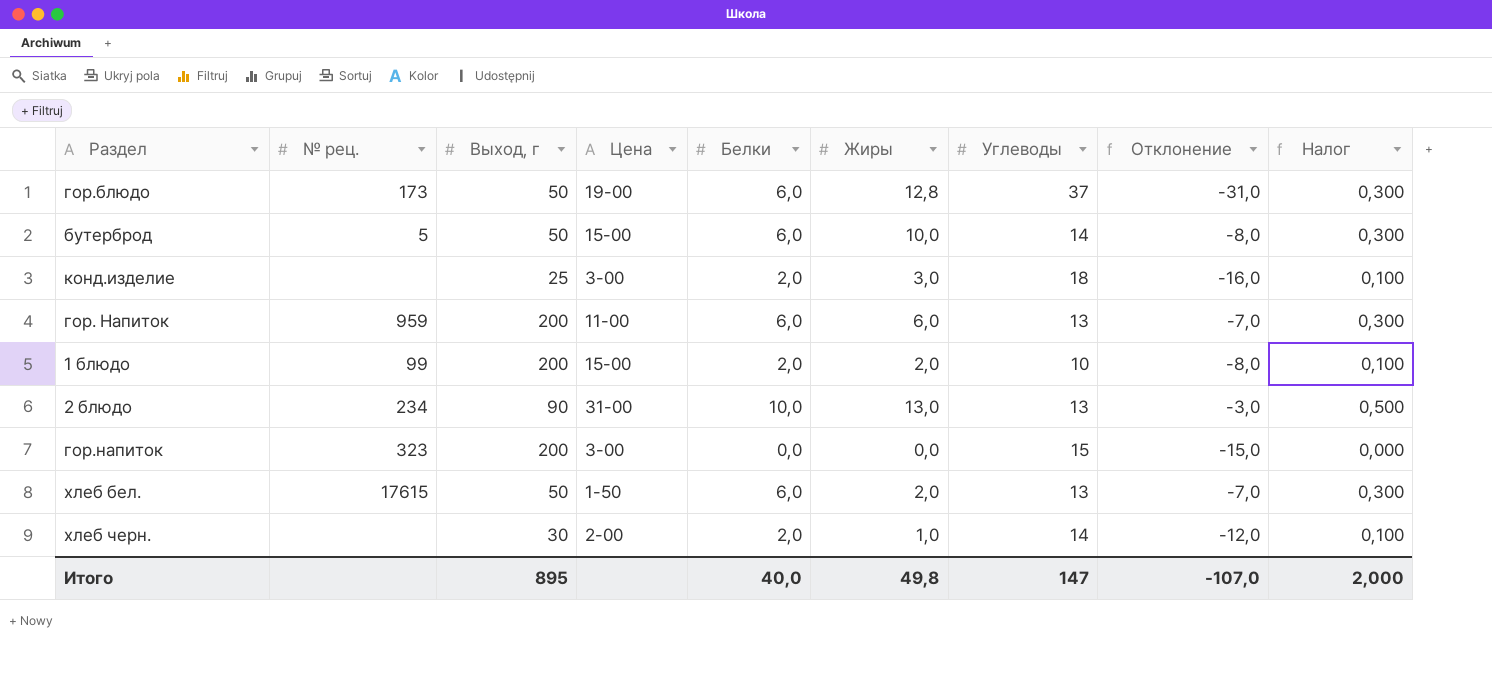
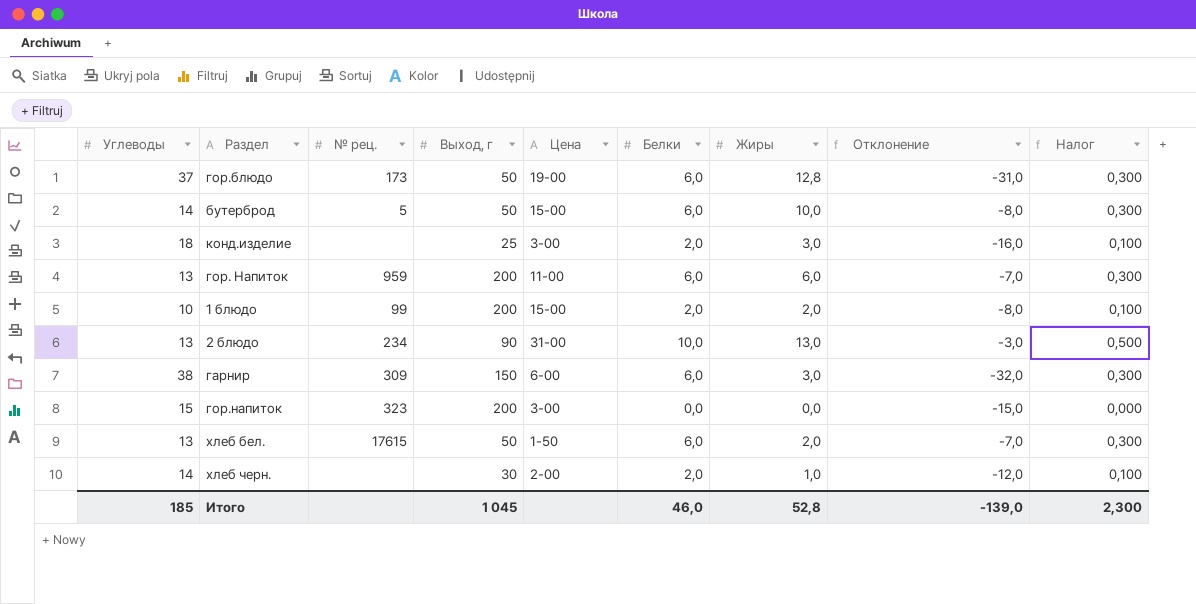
column Углеводы | position: 7 -> 1
row гарнир: none -> 38 | 309 | 150 | 6-00 | 6,0 | 3,0 | -32,0 | 0,300
Итого | Углеводы: 147 -> 185
Итого | Выход, г: 895 -> 1 045
Итого | Белки: 40,0 -> 46,0
Итого | Жиры: 49,8 -> 52,8
Итого | Отклонение: -107,0 -> -139,0
Итого | Налог: 2,000 -> 2,300

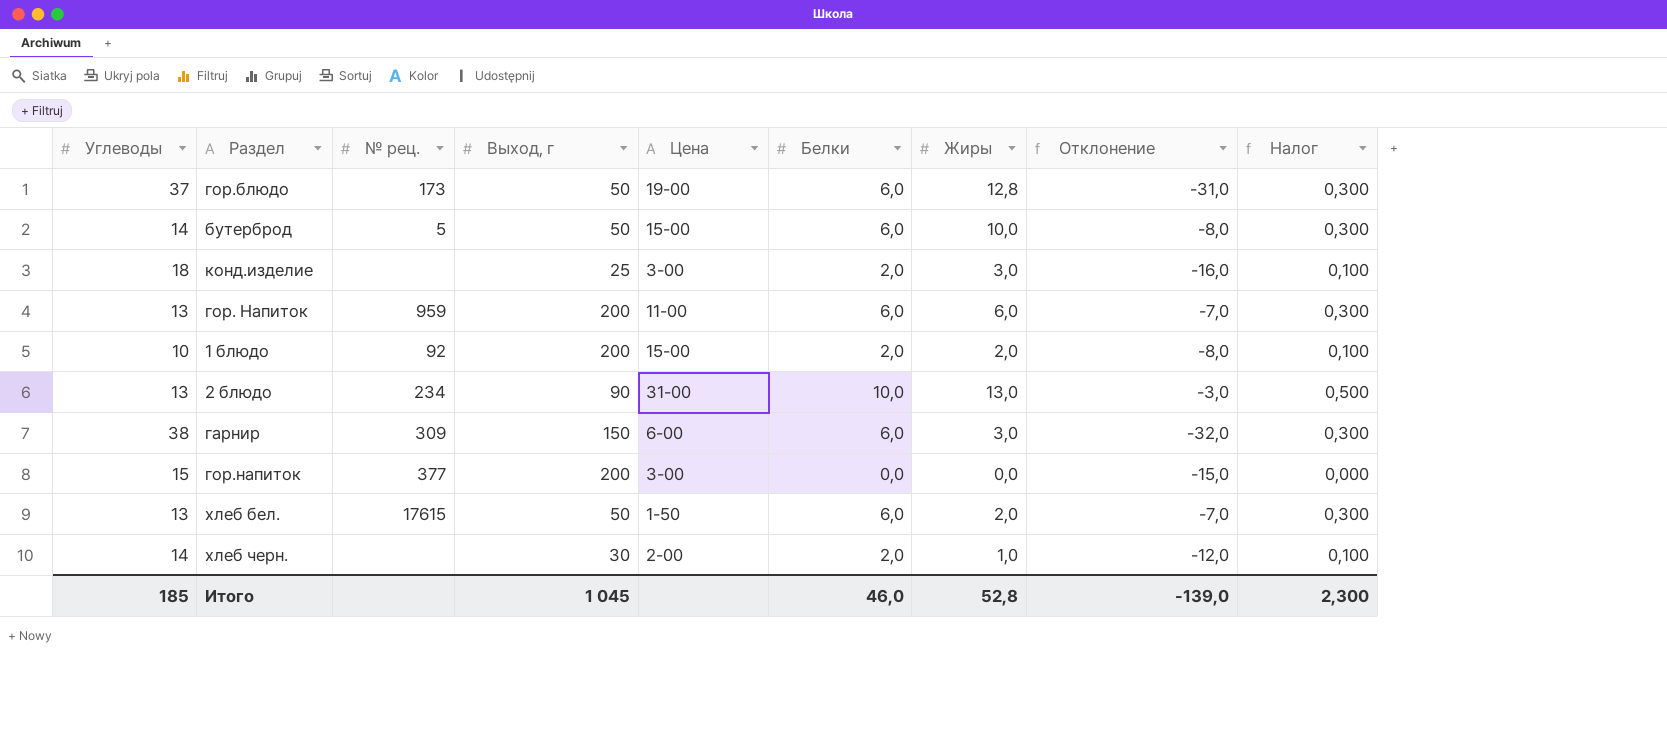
1 блюдо | № рец.: 99 -> 92
гор.напиток | № рец.: 323 -> 377

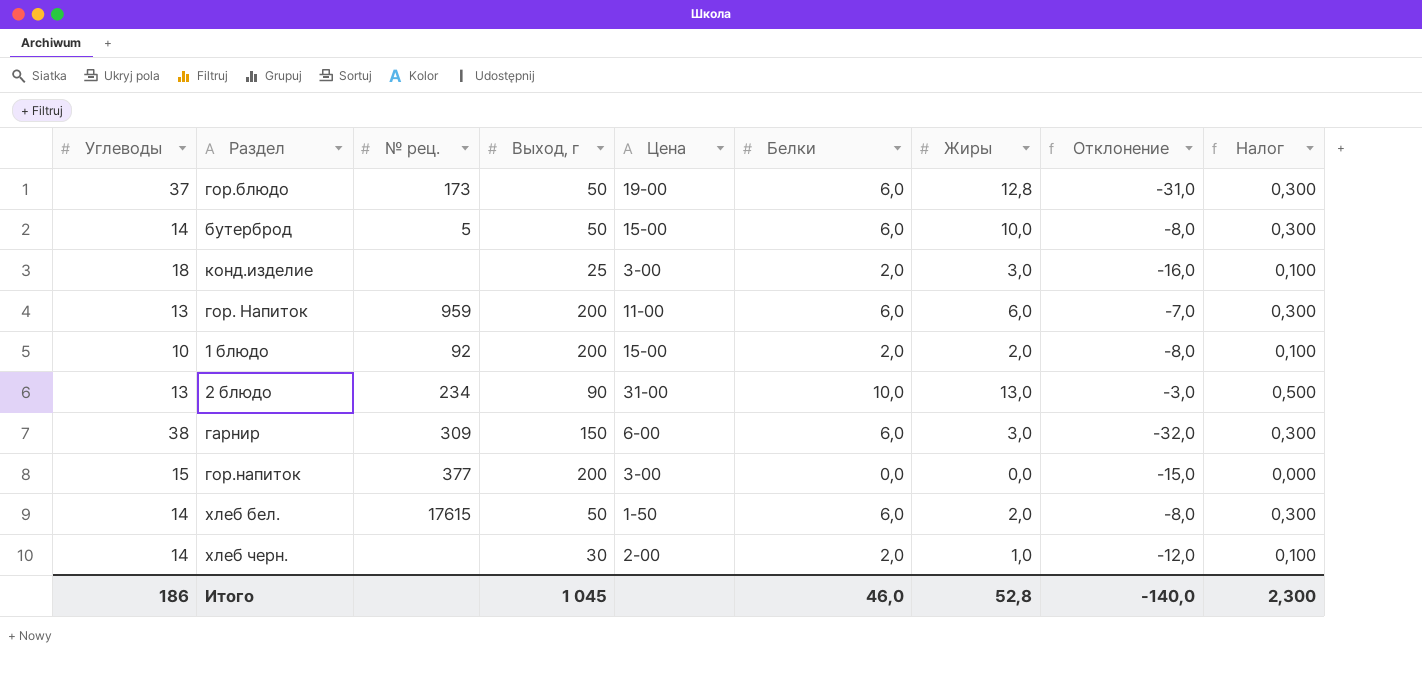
хлеб бел. | Углеводы: 13 -> 14
хлеб бел. | Отклонение: -7,0 -> -8,0
Итого | Углеводы: 185 -> 186
Итого | Отклонение: -139,0 -> -140,0

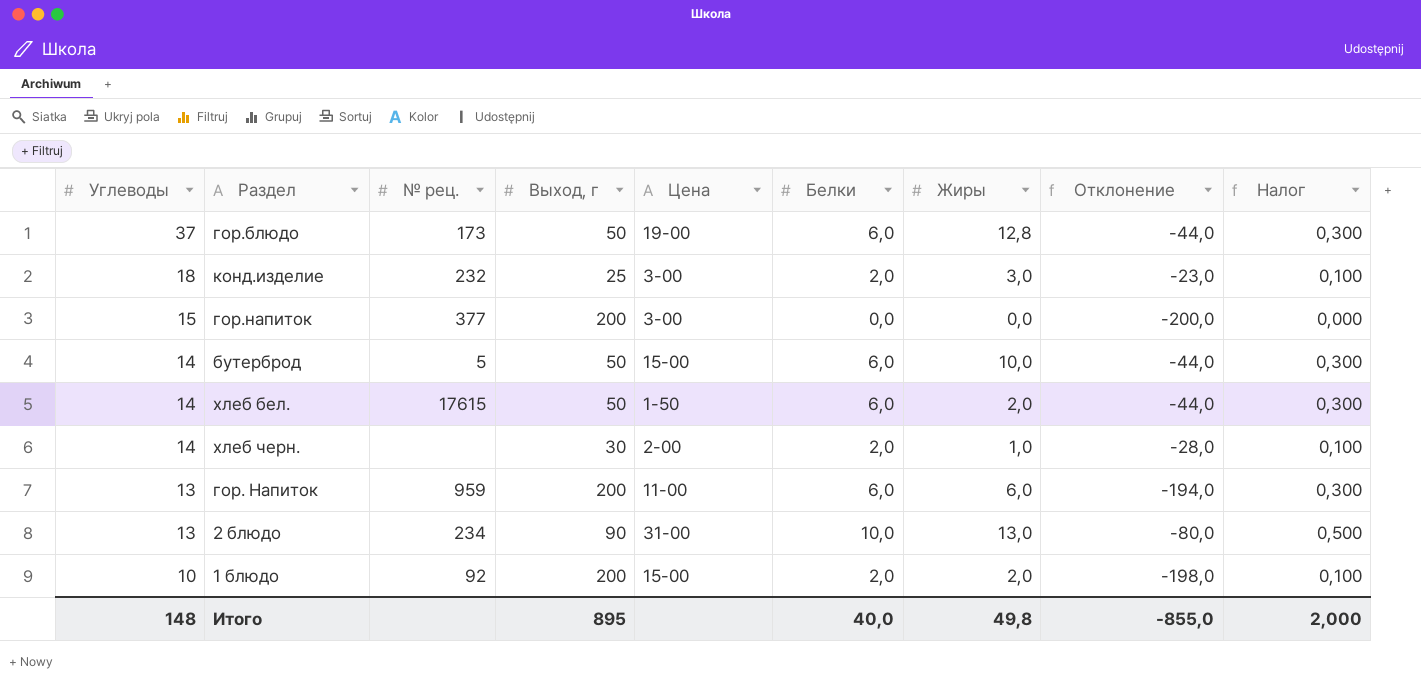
row order: none -> Углеводы descending
column Отклонение | formula: [Белки] - [Углеводы] -> [Белки] - [Выход, г]
row гарнир: 38 | 309 | 150 | 6-00 | 6,0 | 3,0 | -32,0 | 0,300 -> none
конд.изделие | № рец.: none -> 232
Итого | Углеводы: 186 -> 148
Итого | Выход, г: 1 045 -> 895
Итого | Белки: 46,0 -> 40,0
Итого | Жиры: 52,8 -> 49,8
Итого | Отклонение: -140,0 -> -855,0
Итого | Налог: 2,300 -> 2,000

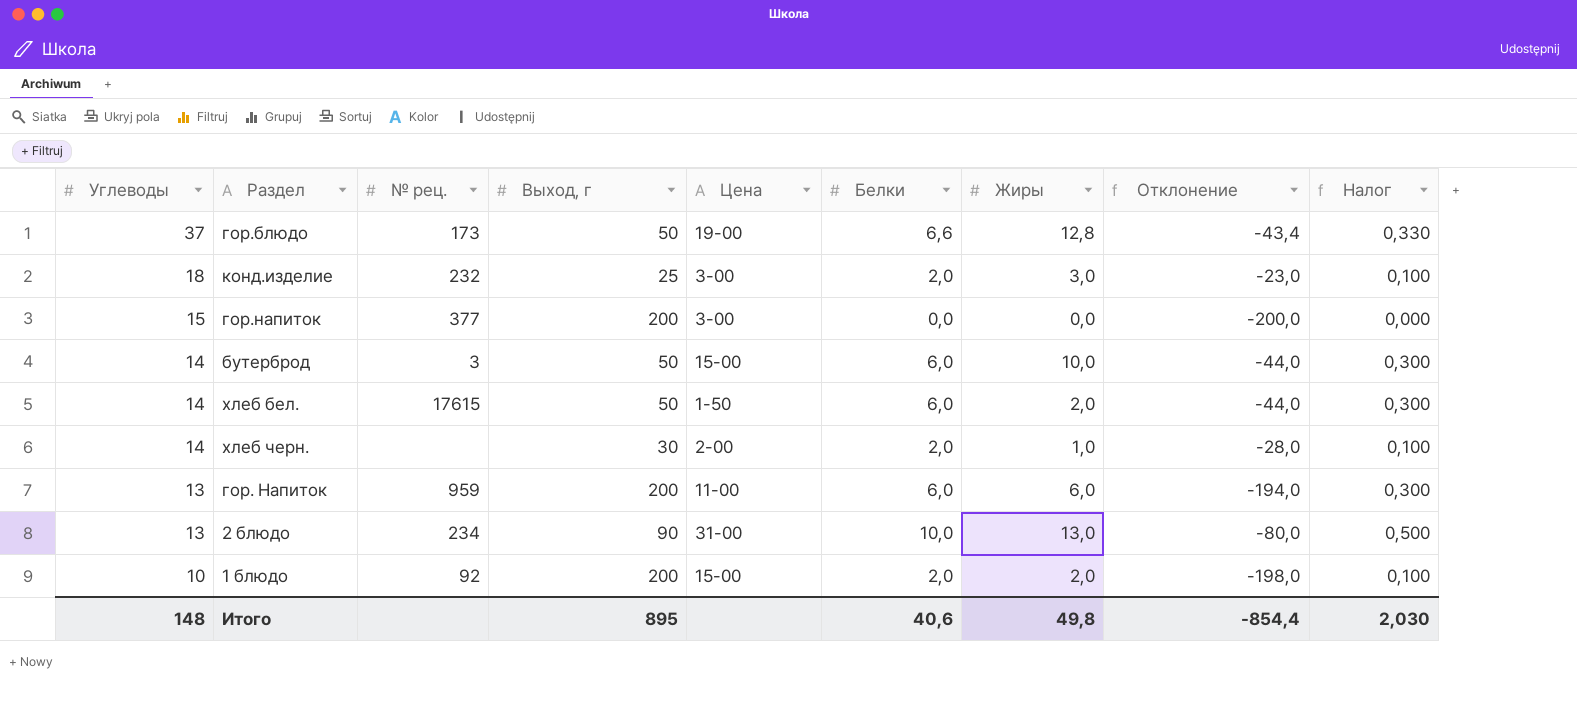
гор.блюдо | Белки: 6,0 -> 6,6
гор.блюдо | Отклонение: -44,0 -> -43,4
гор.блюдо | Налог: 0,300 -> 0,330
бутерброд | № рец.: 5 -> 3
Итого | Белки: 40,0 -> 40,6
Итого | Отклонение: -855,0 -> -854,4
Итого | Налог: 2,000 -> 2,030

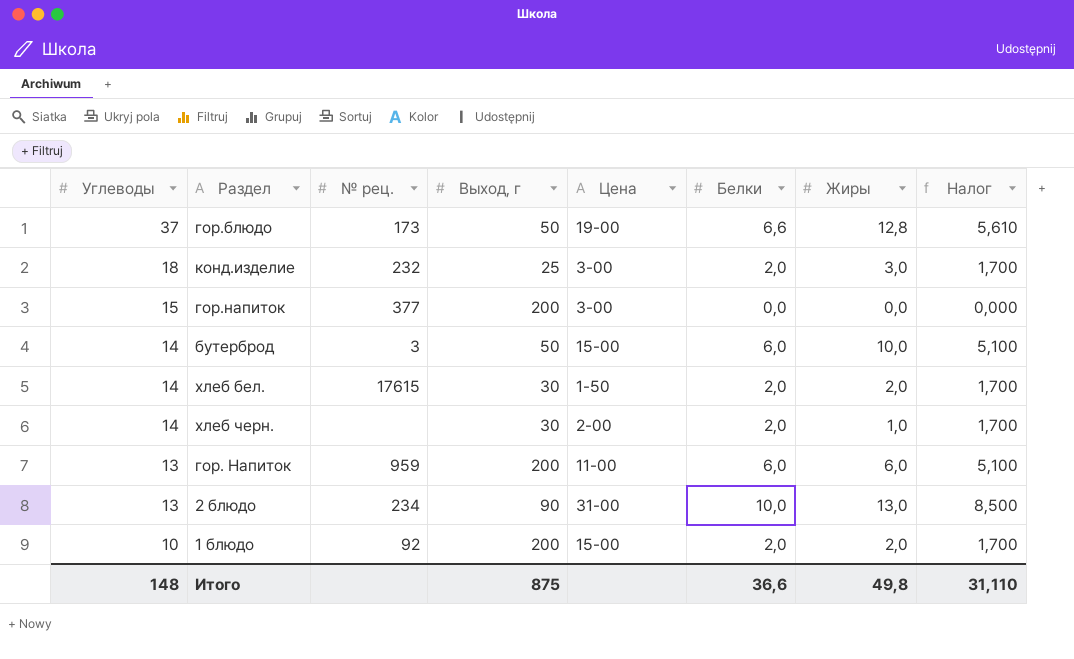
column Отклонение | formula: [Белки] - [Выход, г] -> none
column Налог | formula: [Белки] * 0,05 -> [Белки] * 0,85
хлеб бел. | Выход, г: 50 -> 30
хлеб бел. | Белки: 6,0 -> 2,0
Итого | Выход, г: 895 -> 875
Итого | Белки: 40,6 -> 36,6
Итого | Налог: 2,030 -> 31,110

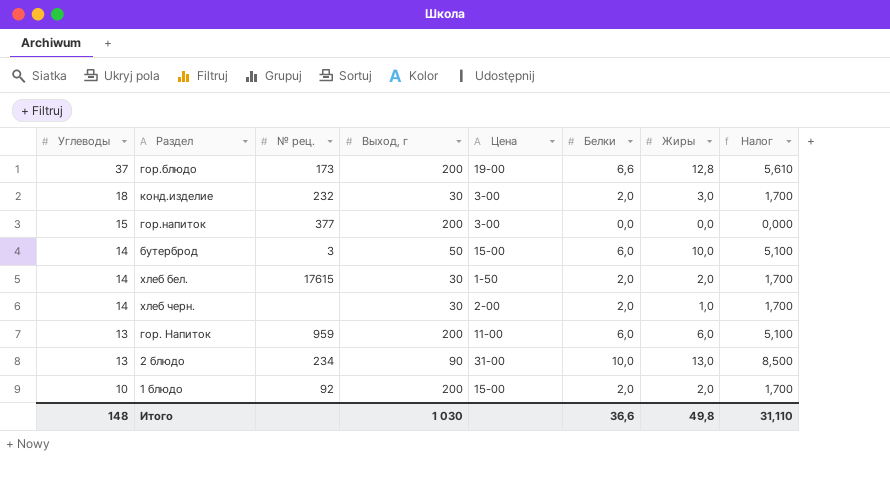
гор.блюдо | Выход, г: 50 -> 200
конд.изделие | Выход, г: 25 -> 30
Итого | Выход, г: 875 -> 1 030

